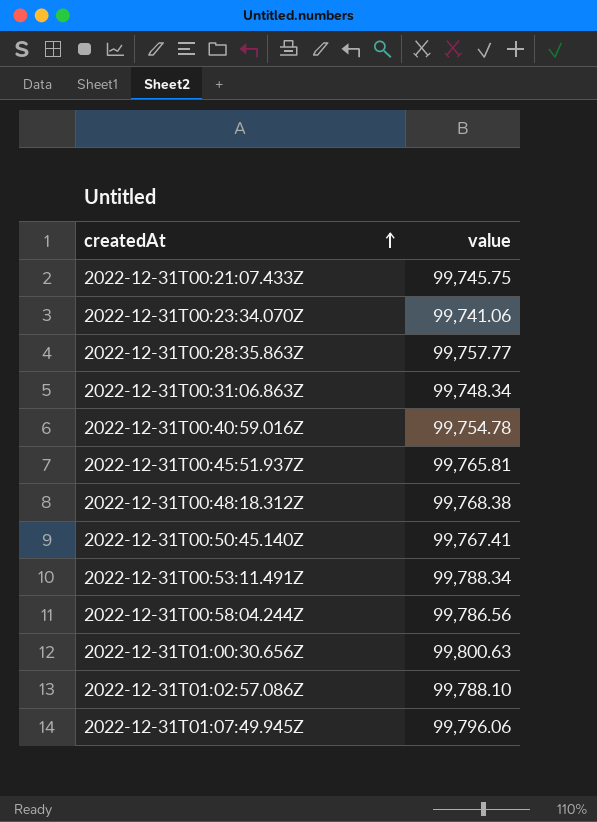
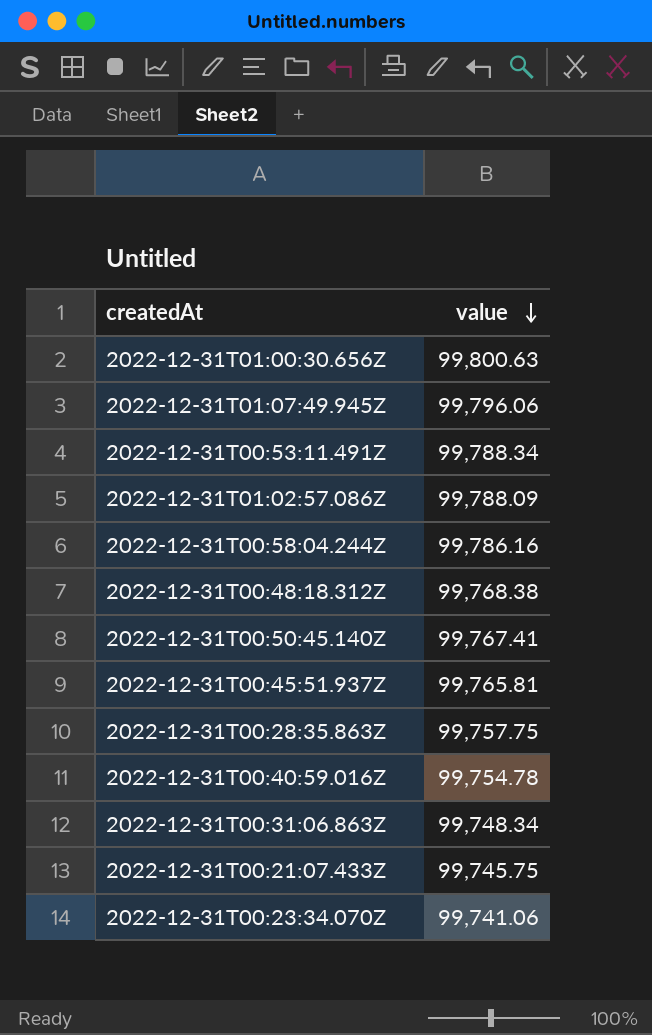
row order: createdAt ascending -> value descending
2022-12-31T01:02:57.086Z | value: 99,788.10 -> 99,788.09
2022-12-31T00:58:04.244Z | value: 99,786.56 -> 99,786.16
2022-12-31T00:28:35.863Z | value: 99,757.77 -> 99,757.75

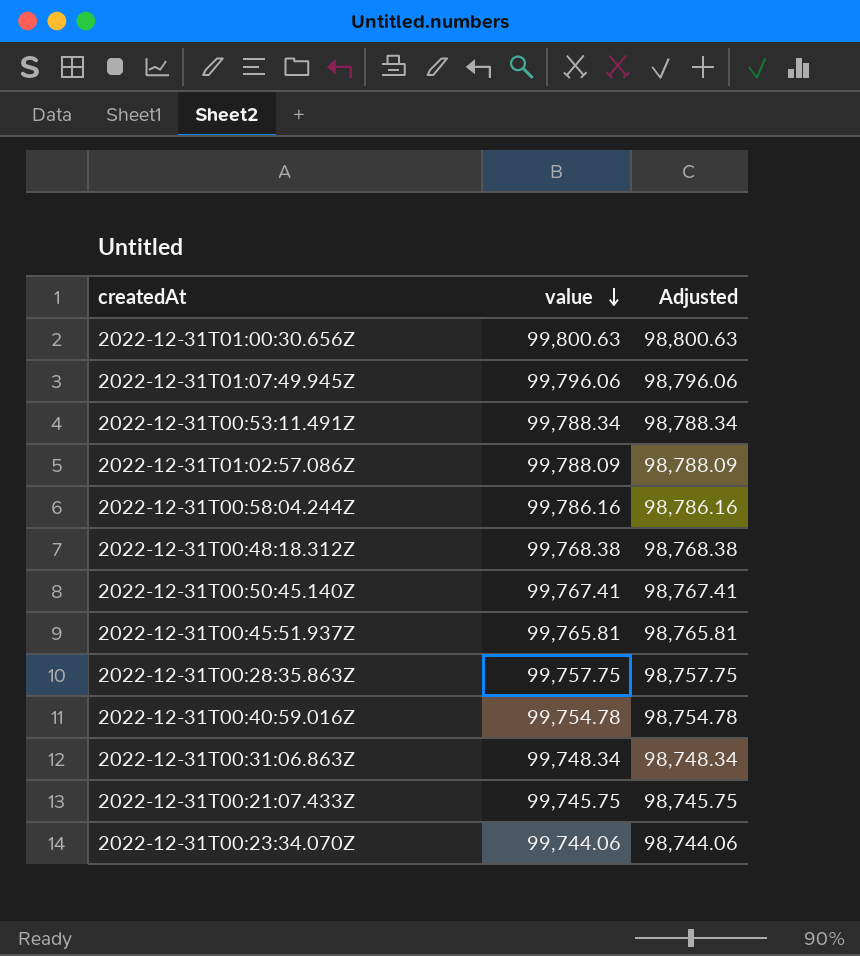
column Adjusted | formula: none -> [value] - 1000
2022-12-31T00:23:34.070Z | value: 99,741.06 -> 99,744.06

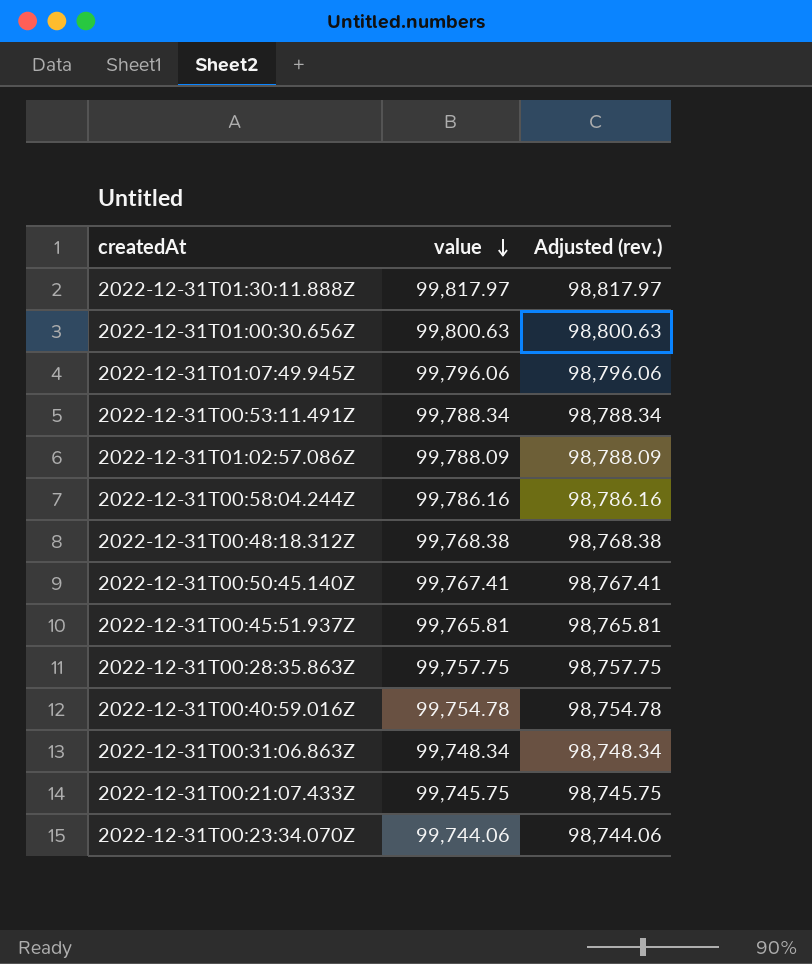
column name: Adjusted -> Adjusted (rev.)
row 2022-12-31T01:30:11.888Z: none -> 99,817.97 | 98,817.97

